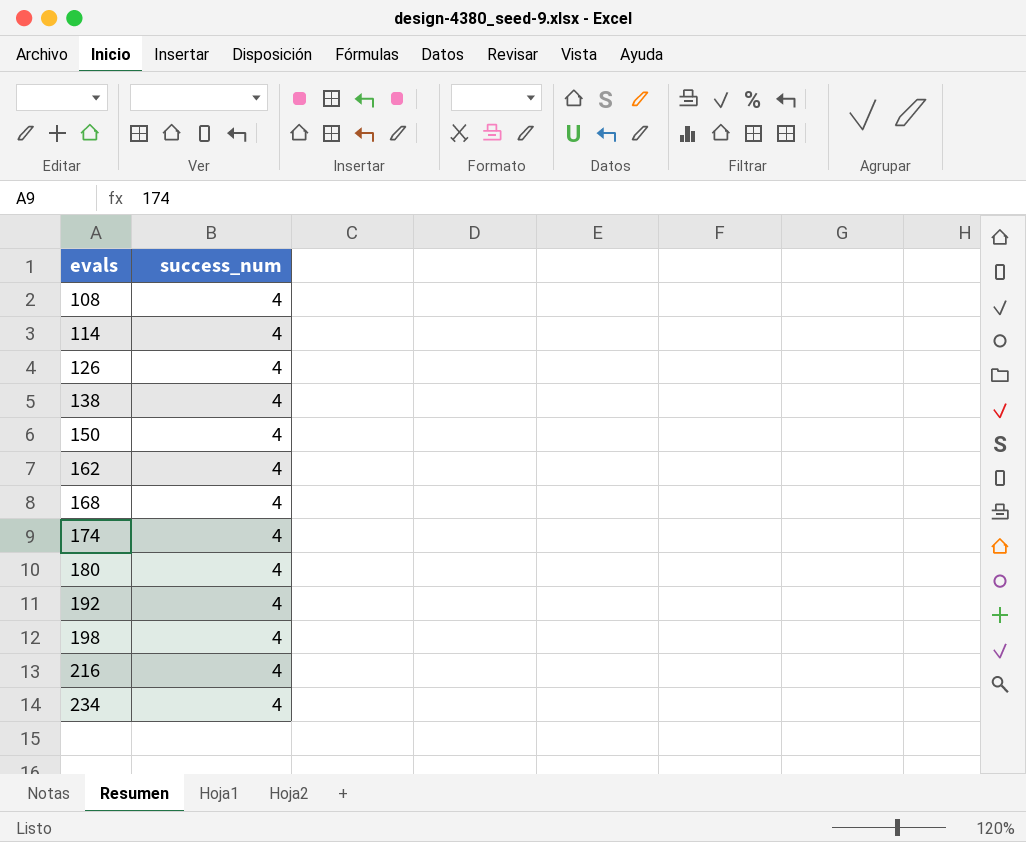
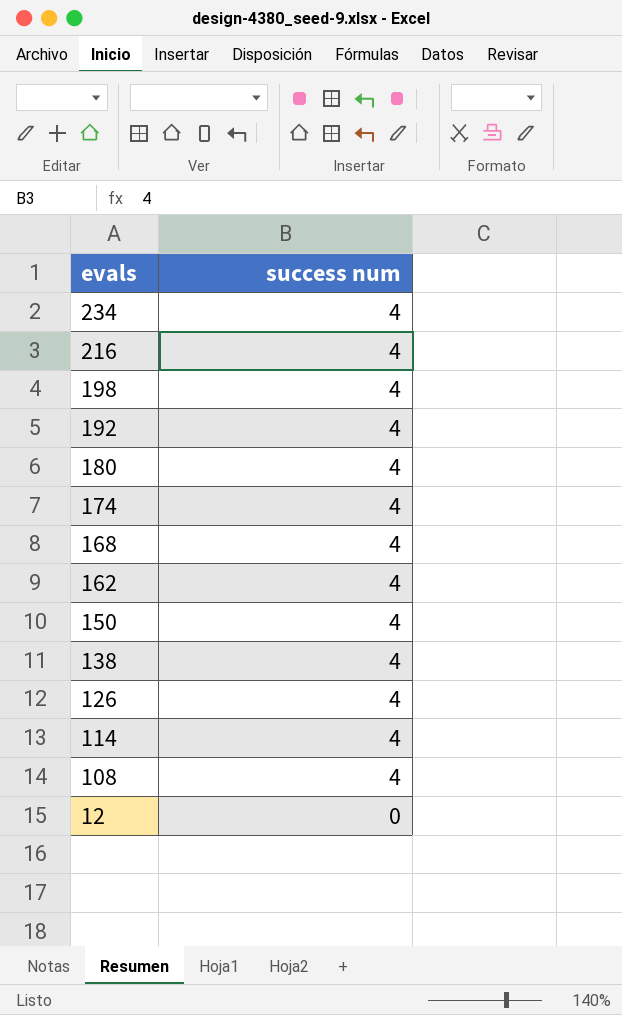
row order: evals ascending -> evals descending
column name: success_num -> success num
row 12: none -> 0

